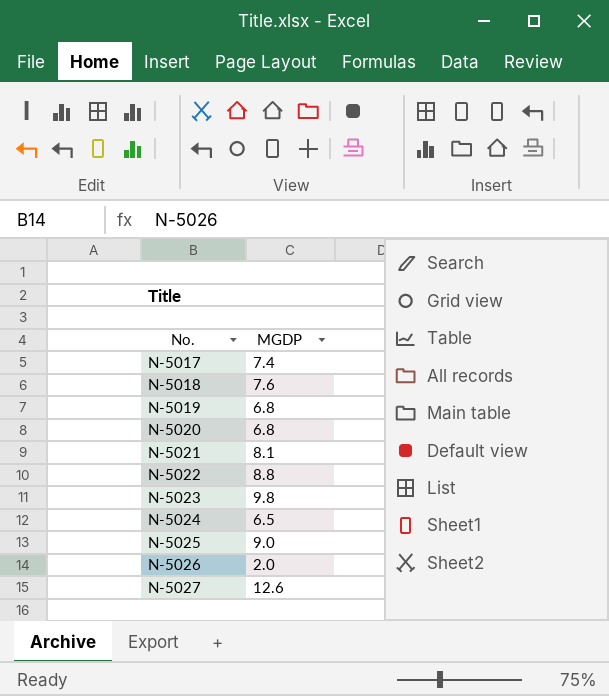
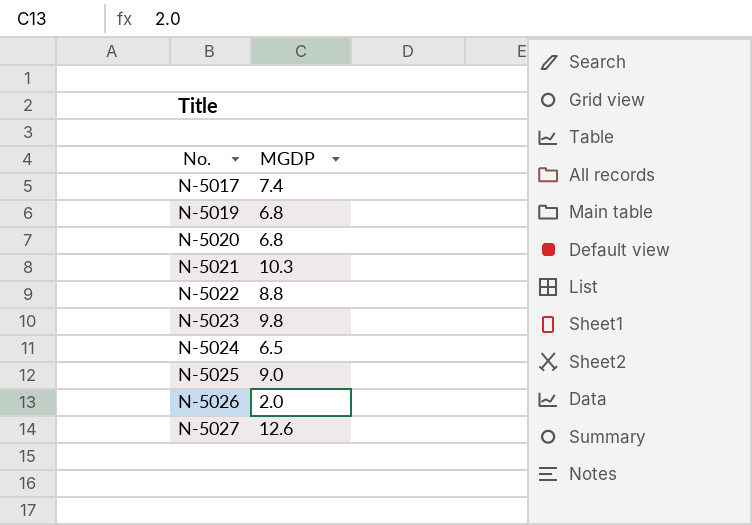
row N-5018: 7.6 -> none
N-5021 | MGDP: 8.1 -> 10.3

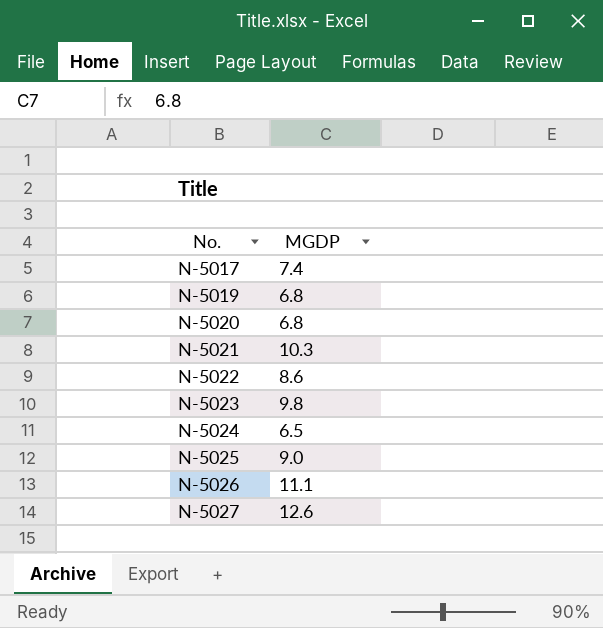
N-5022 | MGDP: 8.8 -> 8.6
N-5026 | MGDP: 2.0 -> 11.1

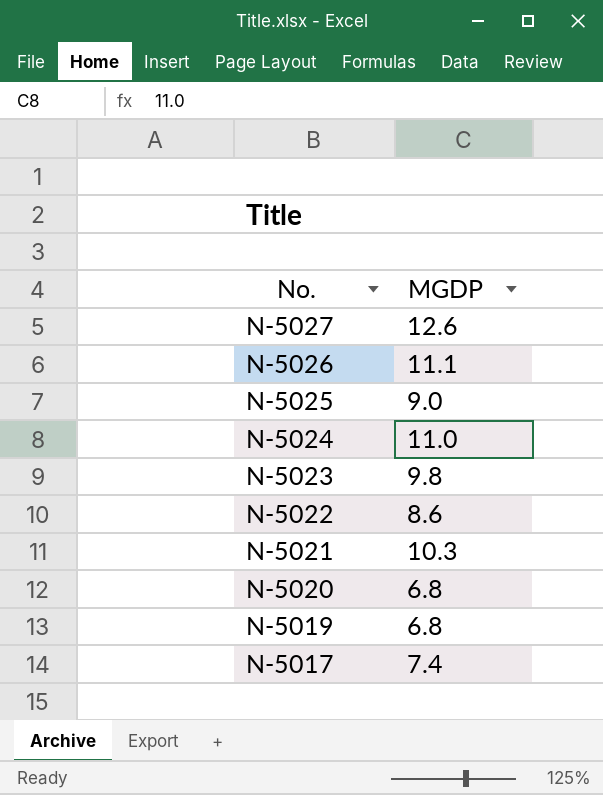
row order: No. ascending -> No. descending
N-5024 | MGDP: 6.5 -> 11.0

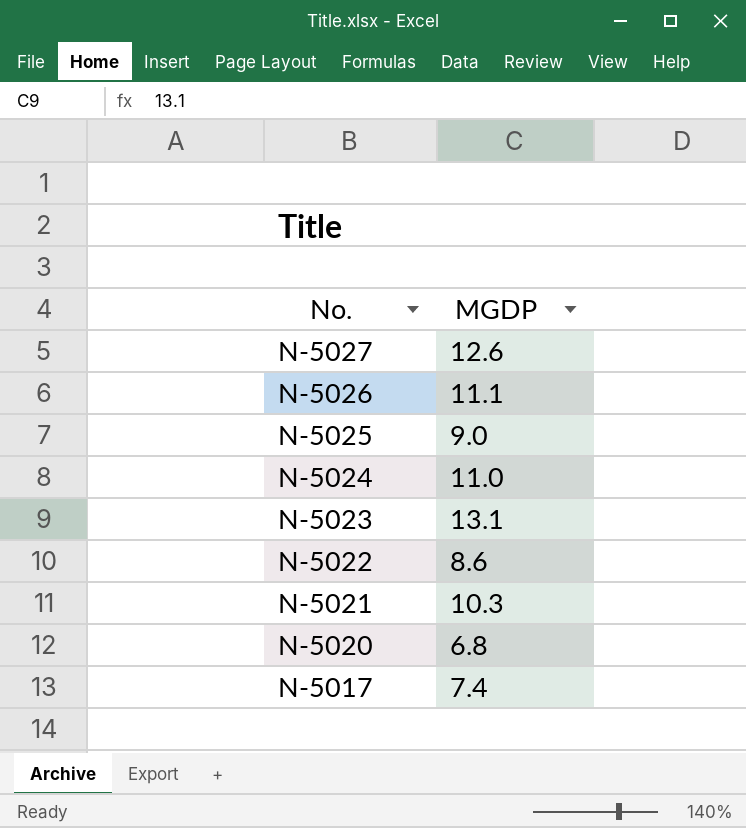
row N-5019: 6.8 -> none
N-5023 | MGDP: 9.8 -> 13.1

